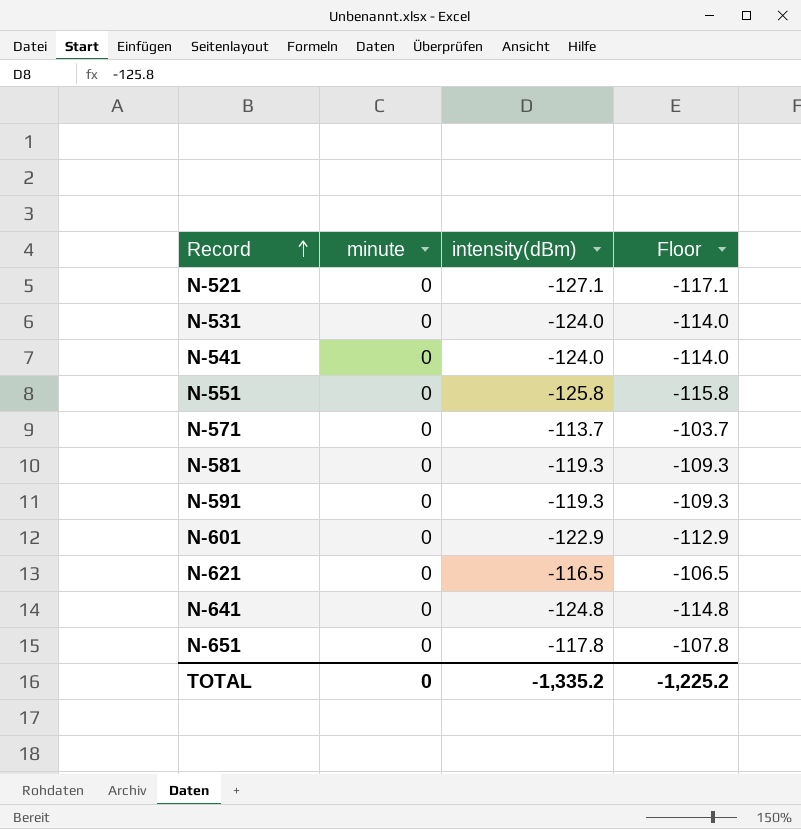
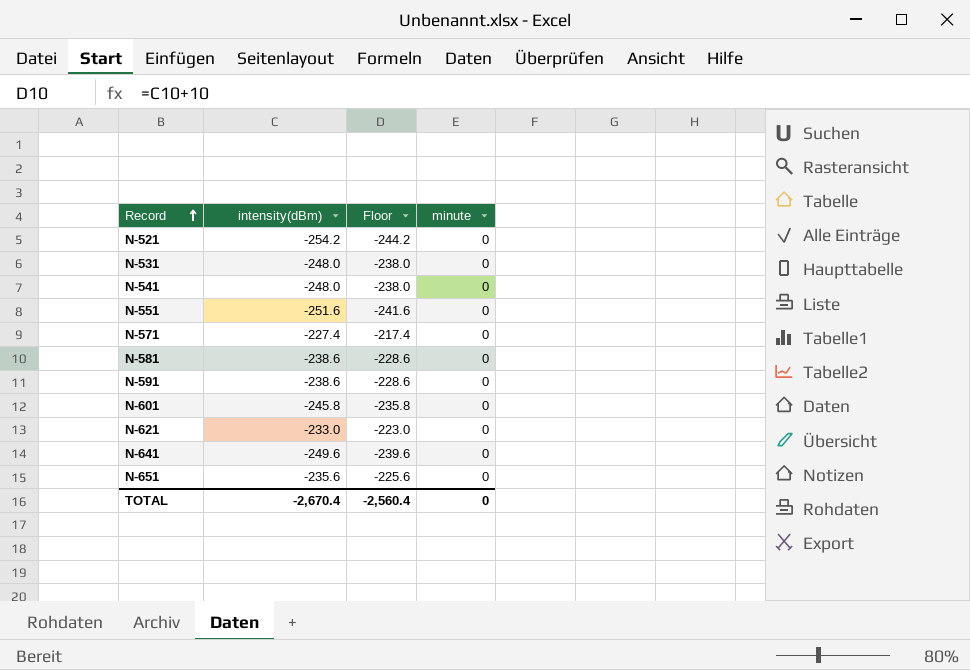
column minute | position: 2 -> 4
N-521 | intensity(dBm): -127.1 -> -254.2
N-521 | Floor: -117.1 -> -244.2
N-531 | intensity(dBm): -124.0 -> -248.0
N-531 | Floor: -114.0 -> -238.0
N-541 | intensity(dBm): -124.0 -> -248.0
N-541 | Floor: -114.0 -> -238.0
N-551 | intensity(dBm): -125.8 -> -251.6
N-551 | Floor: -115.8 -> -241.6
N-571 | intensity(dBm): -113.7 -> -227.4
N-571 | Floor: -103.7 -> -217.4
N-581 | intensity(dBm): -119.3 -> -238.6
N-581 | Floor: -109.3 -> -228.6
N-591 | intensity(dBm): -119.3 -> -238.6
N-591 | Floor: -109.3 -> -228.6
N-601 | intensity(dBm): -122.9 -> -245.8
N-601 | Floor: -112.9 -> -235.8
N-621 | intensity(dBm): -116.5 -> -233.0
N-621 | Floor: -106.5 -> -223.0
N-641 | intensity(dBm): -124.8 -> -249.6
N-641 | Floor: -114.8 -> -239.6
N-651 | intensity(dBm): -117.8 -> -235.6
N-651 | Floor: -107.8 -> -225.6
TOTAL | intensity(dBm): -1,335.2 -> -2,670.4
TOTAL | Floor: -1,225.2 -> -2,560.4

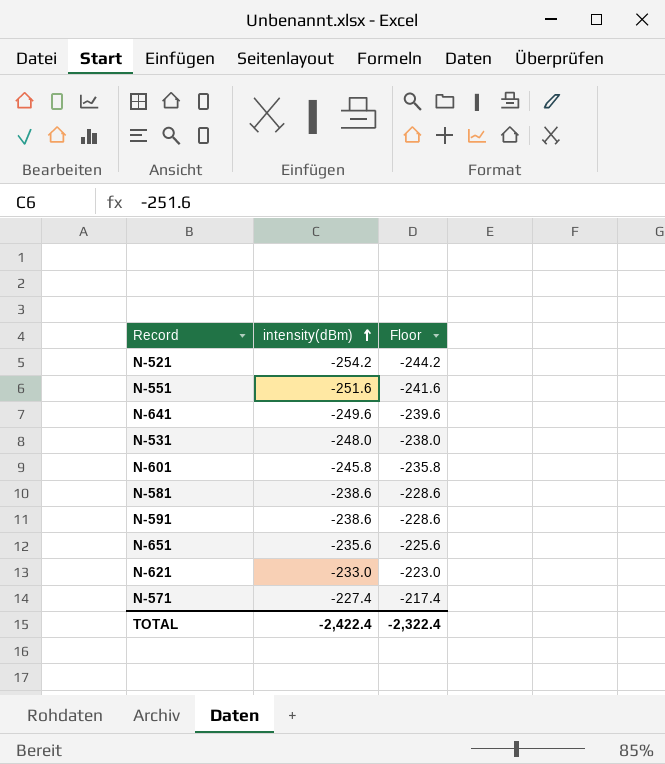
row order: Record ascending -> intensity(dBm) ascending
column minute | position: 4 -> none
row N-541: -248.0 | -238.0 | 0 -> none
TOTAL | intensity(dBm): -2,670.4 -> -2,422.4
TOTAL | Floor: -2,560.4 -> -2,322.4

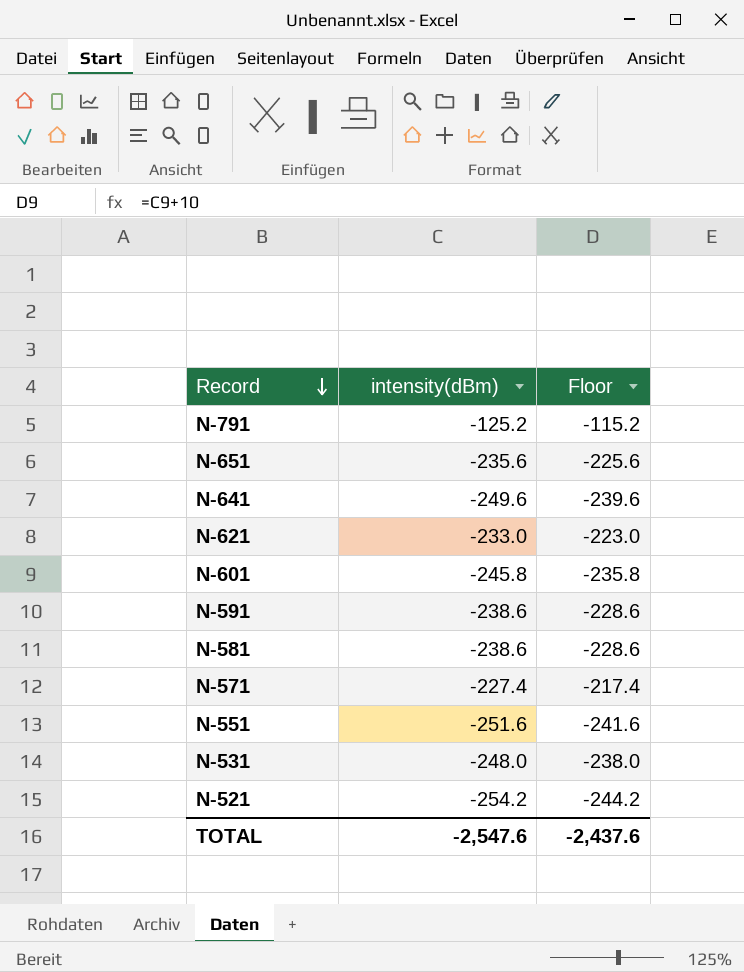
row order: intensity(dBm) ascending -> Record descending
row N-791: none -> -125.2 | -115.2
TOTAL | intensity(dBm): -2,422.4 -> -2,547.6
TOTAL | Floor: -2,322.4 -> -2,437.6

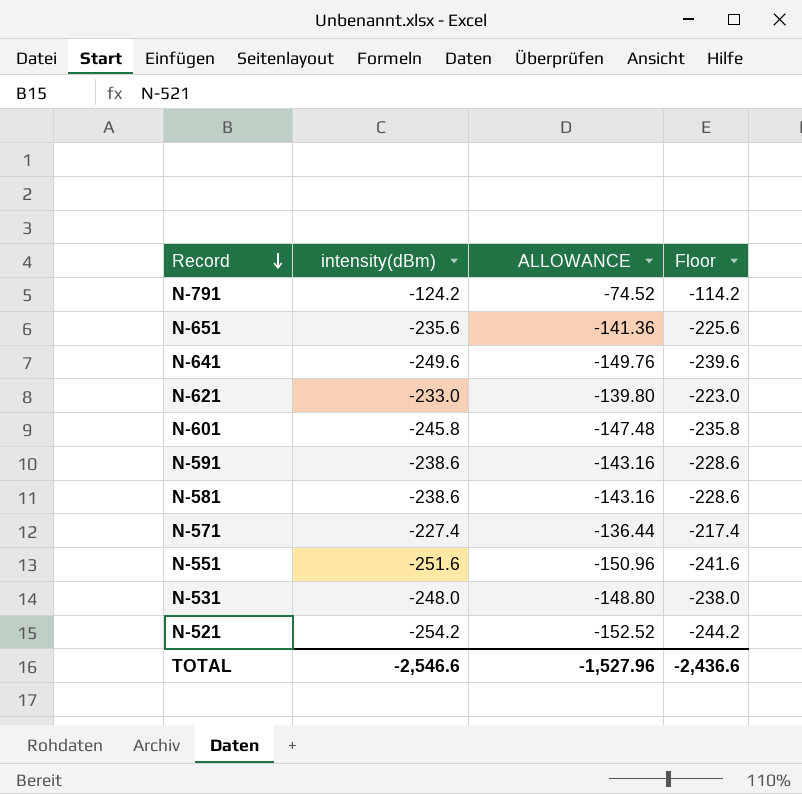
column ALLOWANCE | formula: none -> [intensity(dBm)] * 0.6
N-791 | intensity(dBm): -125.2 -> -124.2
N-791 | Floor: -115.2 -> -114.2
TOTAL | intensity(dBm): -2,547.6 -> -2,546.6
TOTAL | Floor: -2,437.6 -> -2,436.6

